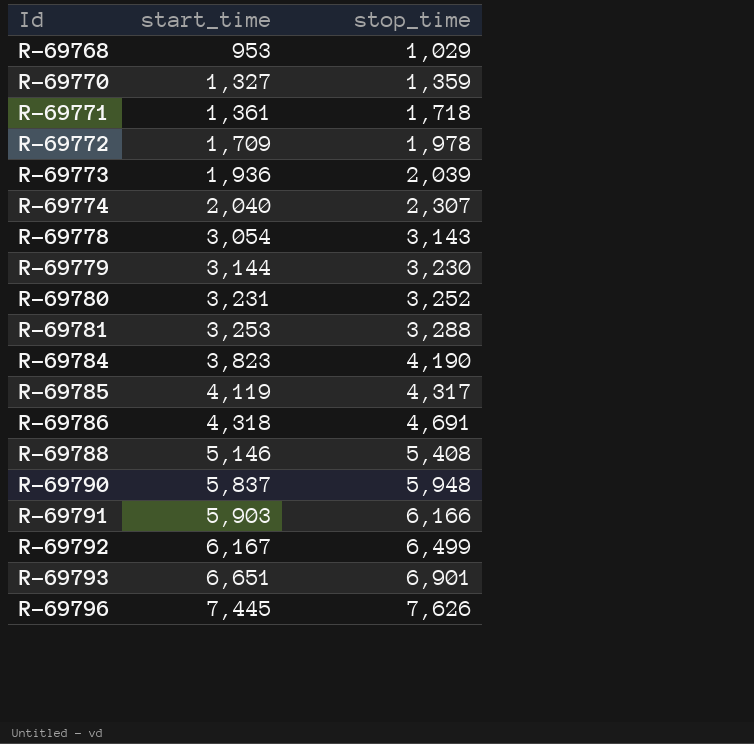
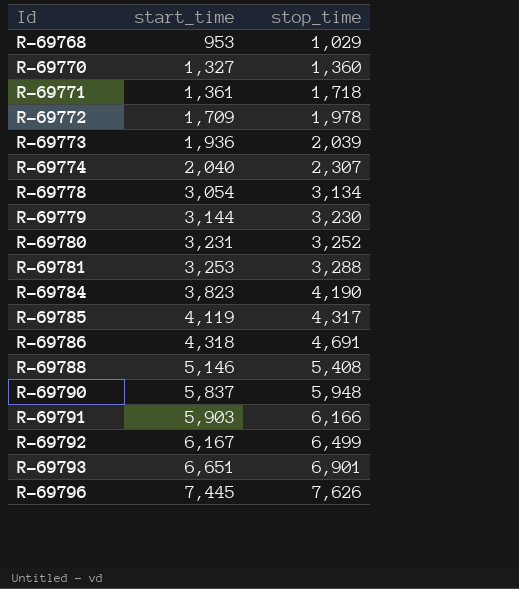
R-69770 | stop_time: 1,359 -> 1,360
R-69778 | stop_time: 3,143 -> 3,134

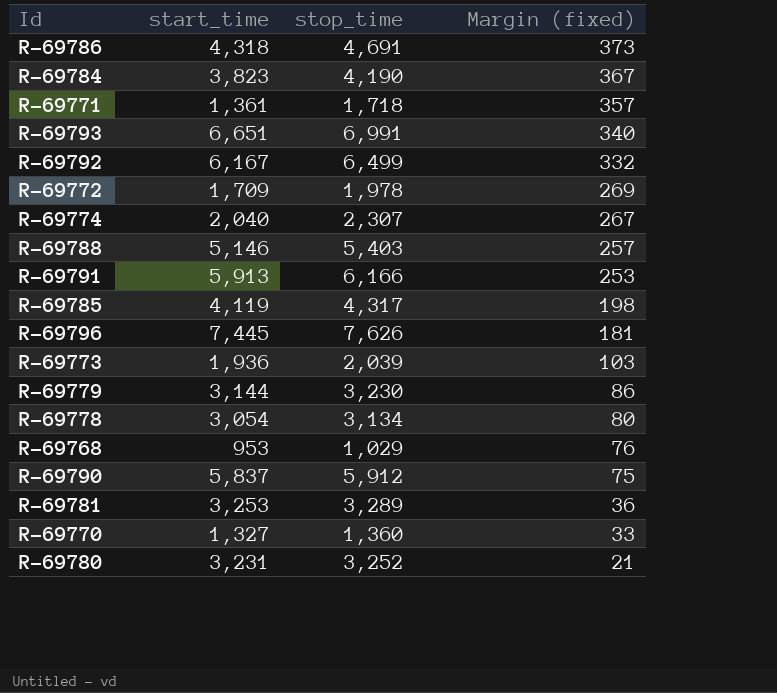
row order: Id ascending -> Margin (fixed) descending
column Margin (fixed) | formula: none -> [stop_time] - [start_time]
R-69793 | stop_time: 6,901 -> 6,991
R-69788 | stop_time: 5,408 -> 5,403
R-69791 | start_time: 5,903 -> 5,913
R-69790 | stop_time: 5,948 -> 5,912
R-69781 | stop_time: 3,288 -> 3,289

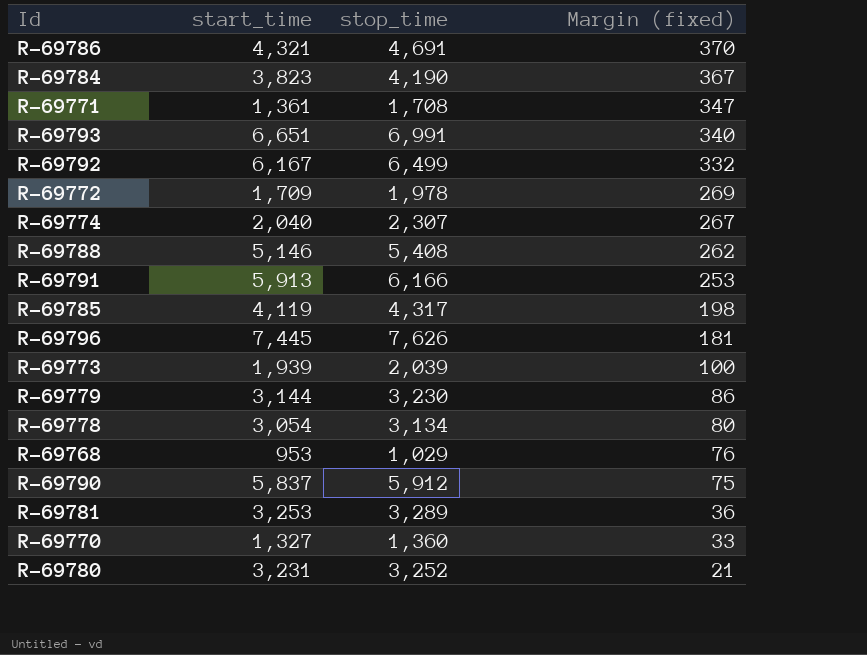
R-69786 | start_time: 4,318 -> 4,321
R-69786 | Margin (fixed): 373 -> 370
R-69771 | stop_time: 1,718 -> 1,708
R-69771 | Margin (fixed): 357 -> 347
R-69788 | stop_time: 5,403 -> 5,408
R-69788 | Margin (fixed): 257 -> 262
R-69773 | start_time: 1,936 -> 1,939
R-69773 | Margin (fixed): 103 -> 100

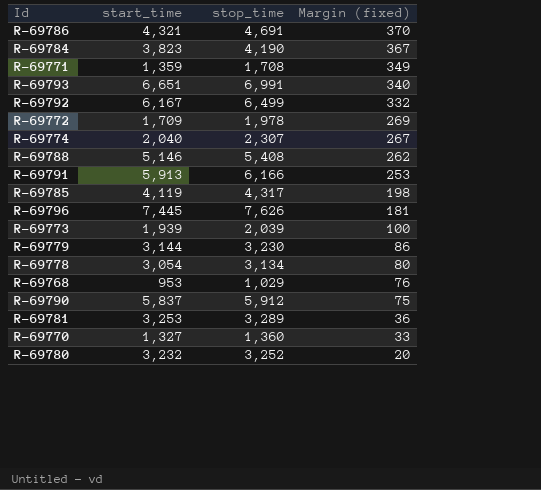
R-69771 | start_time: 1,361 -> 1,359
R-69771 | Margin (fixed): 347 -> 349
R-69780 | start_time: 3,231 -> 3,232
R-69780 | Margin (fixed): 21 -> 20

